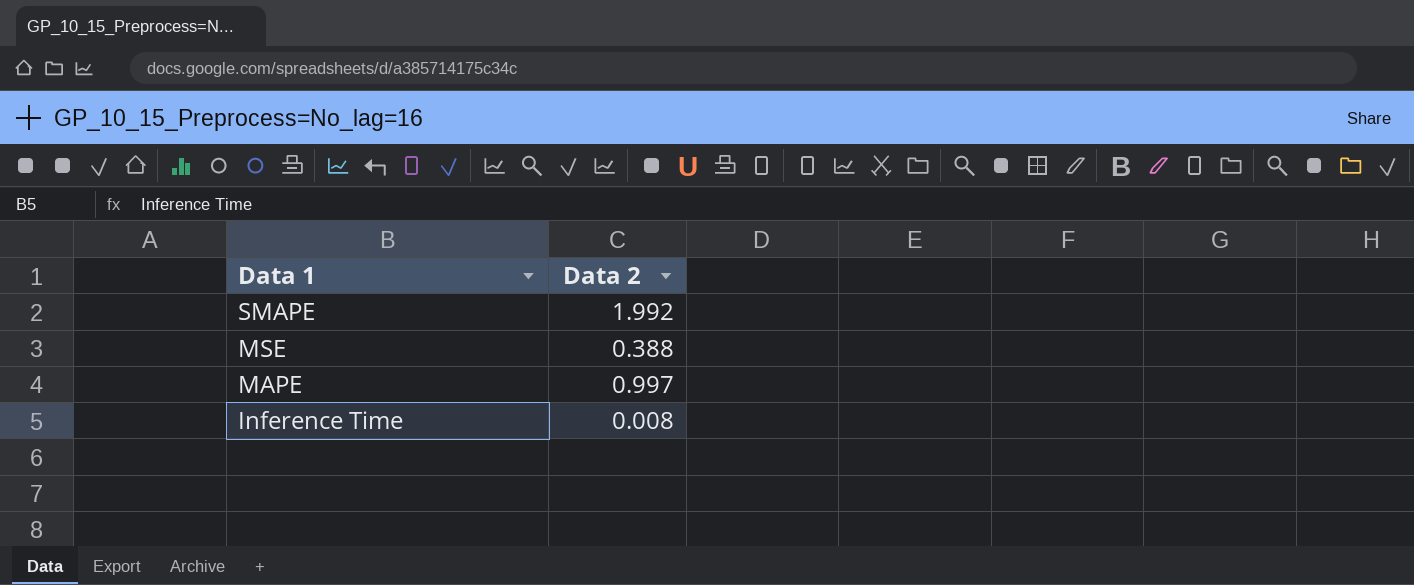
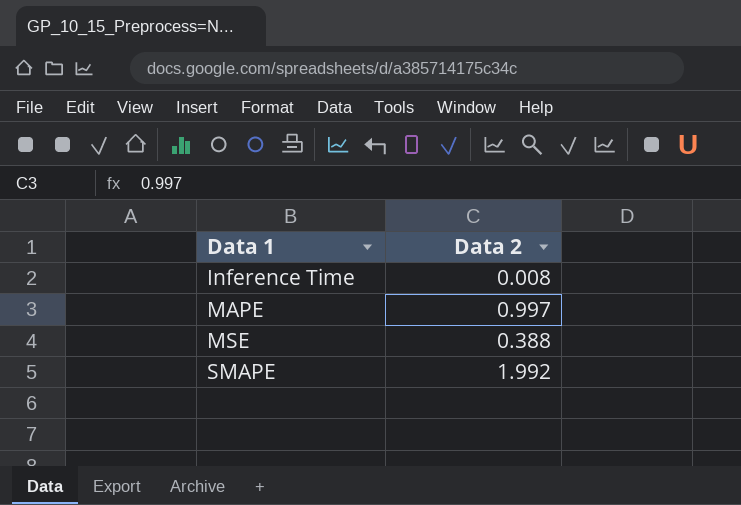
row order: Data 1 descending -> Data 1 ascending

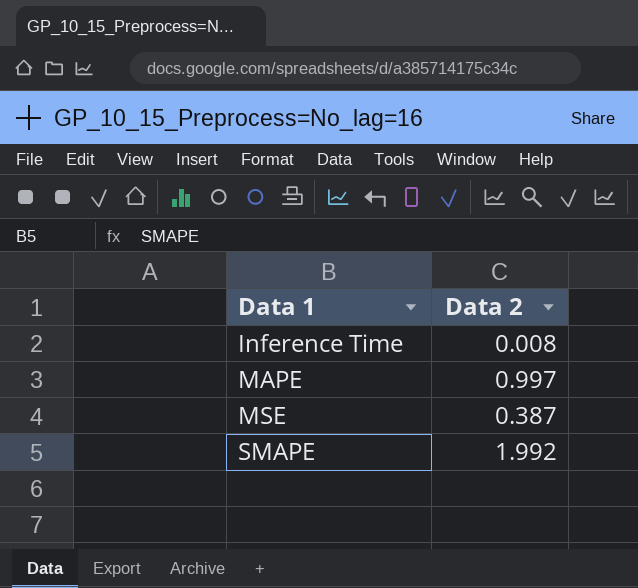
MSE | Data 2: 0.388 -> 0.387

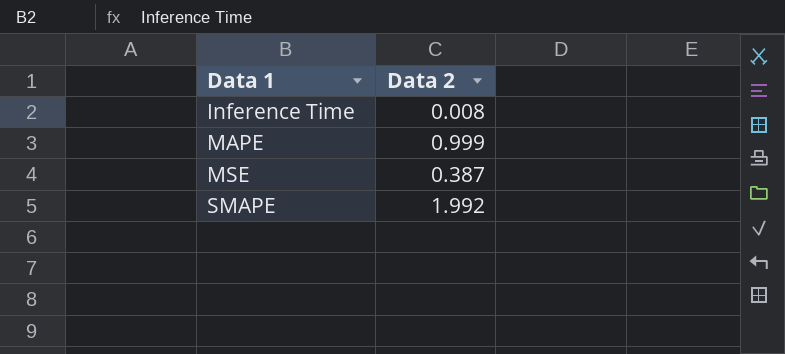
MAPE | Data 2: 0.997 -> 0.999

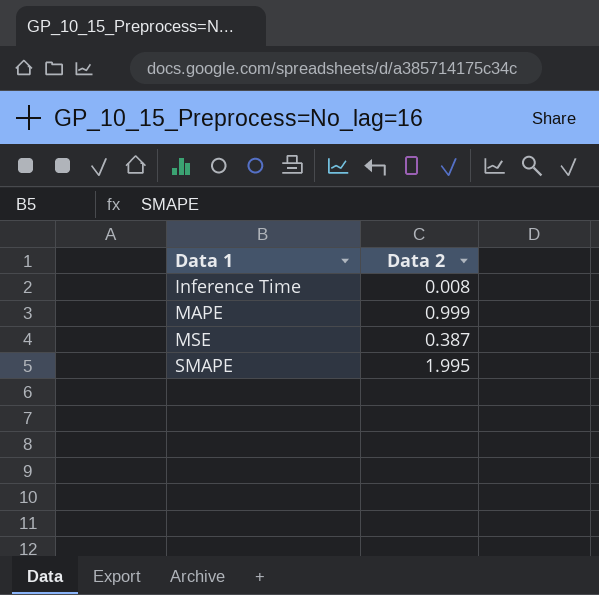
SMAPE | Data 2: 1.992 -> 1.995

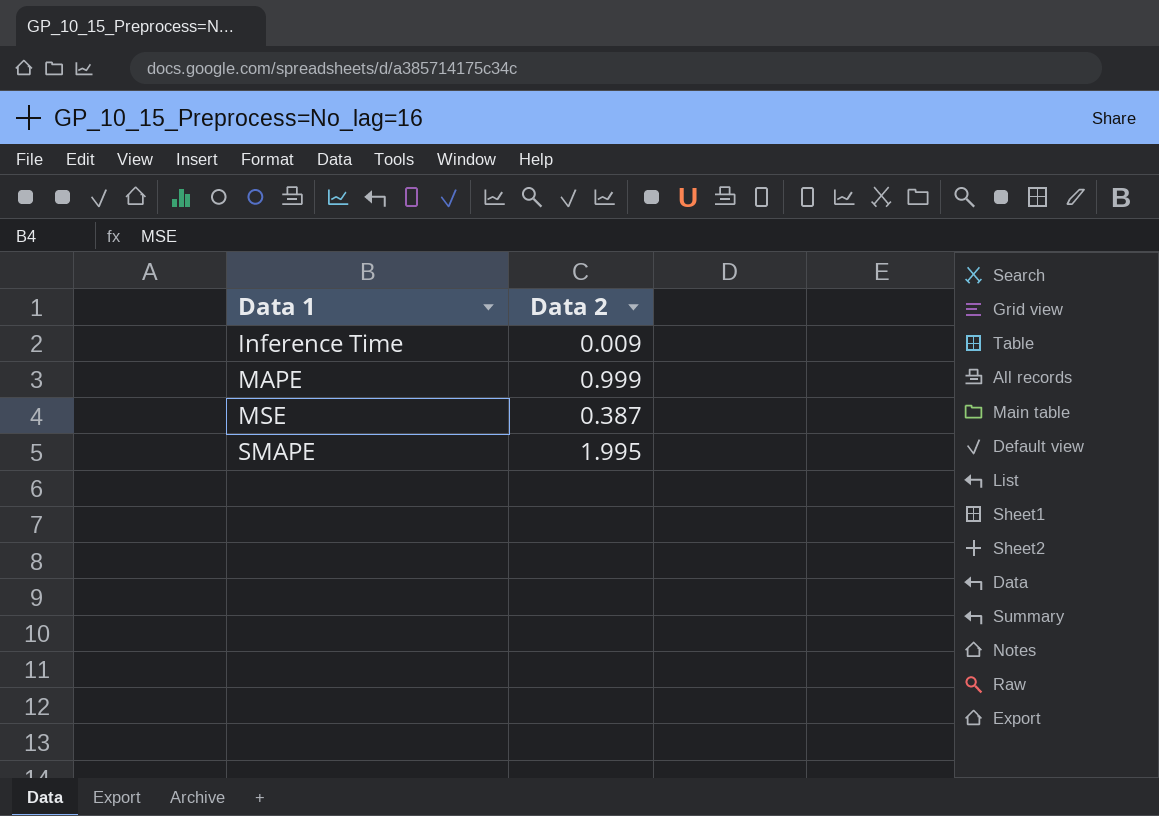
Inference Time | Data 2: 0.008 -> 0.009

